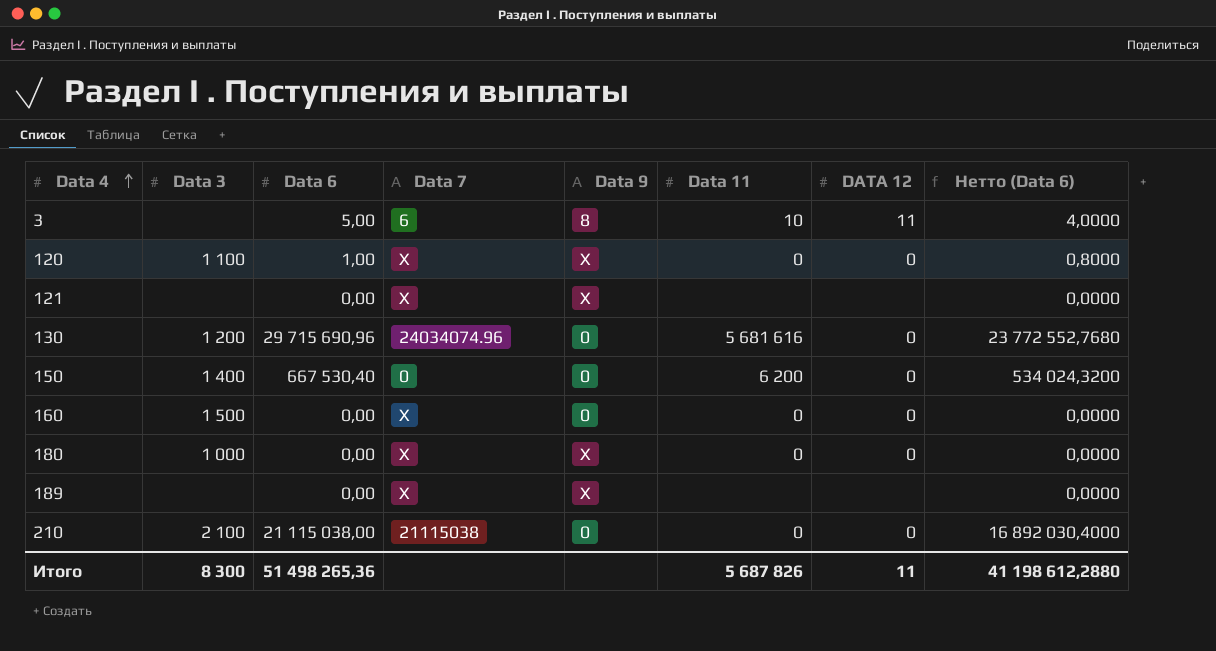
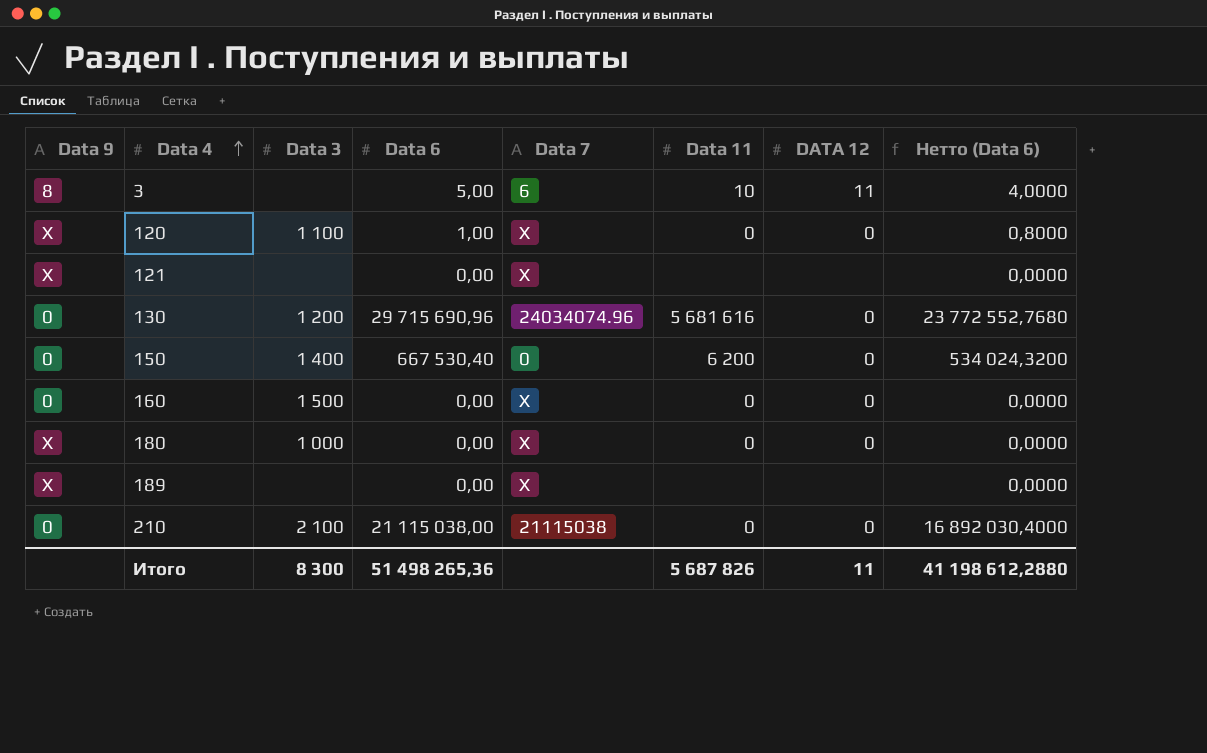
column Data 9 | position: 5 -> 1

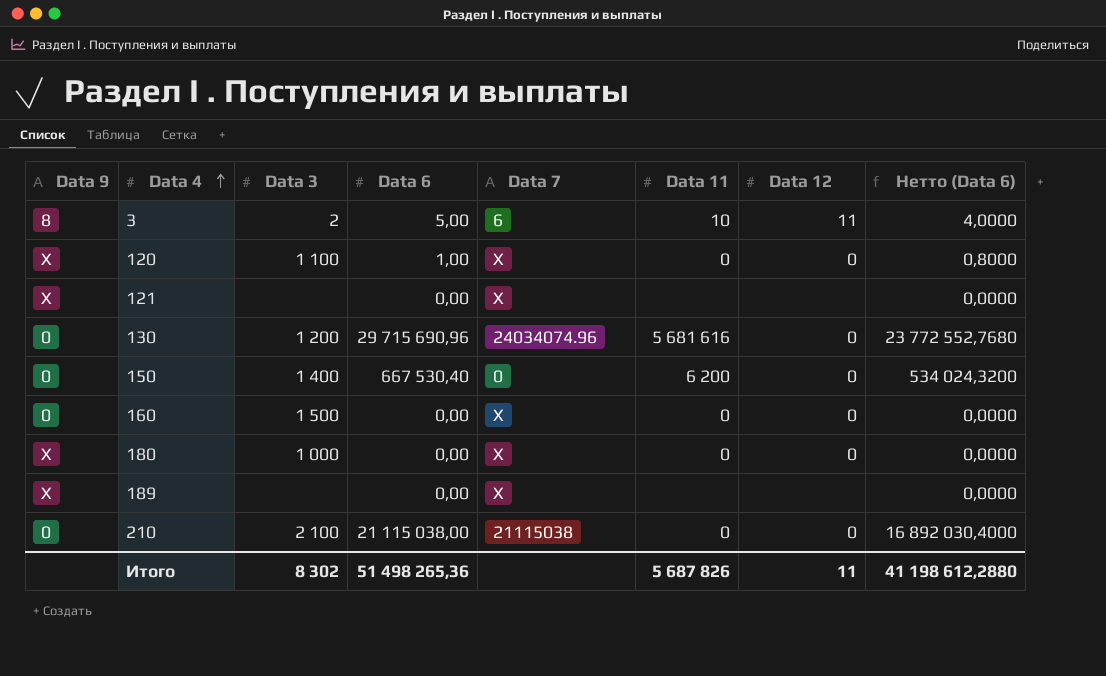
column name: DATA 12 -> Data 12
3 | Data 3: none -> 2
Итого | Data 3: 8 300 -> 8 302

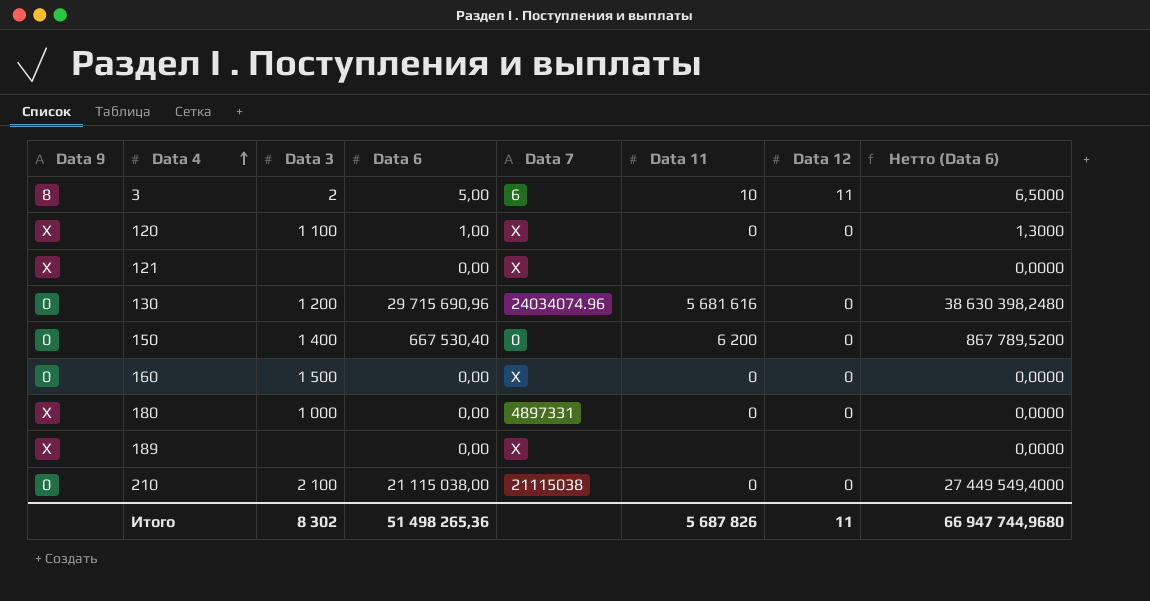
column Нетто (Data 6) | formula: [Data 6] * 0,8 -> [Data 6] * 1,3
180 | Data 7: Х -> 4897331
Итого | Нетто (Data 6): 41 198 612,2880 -> 66 947 744,9680

